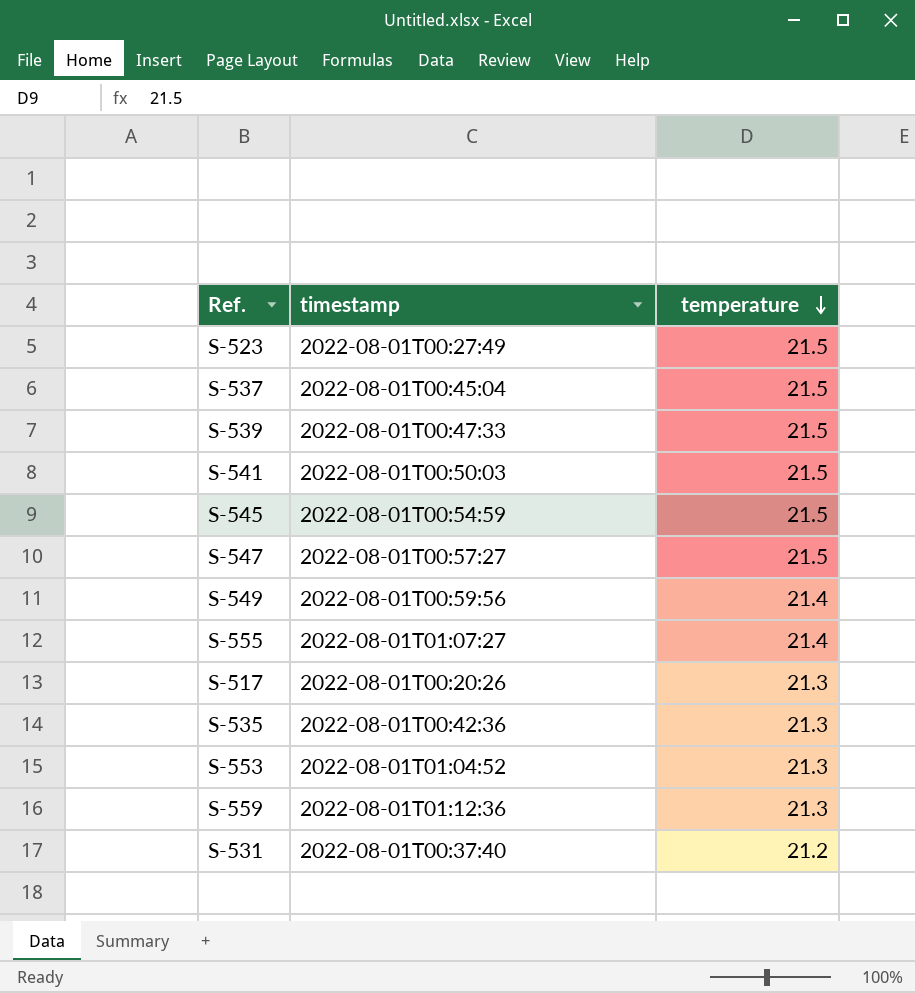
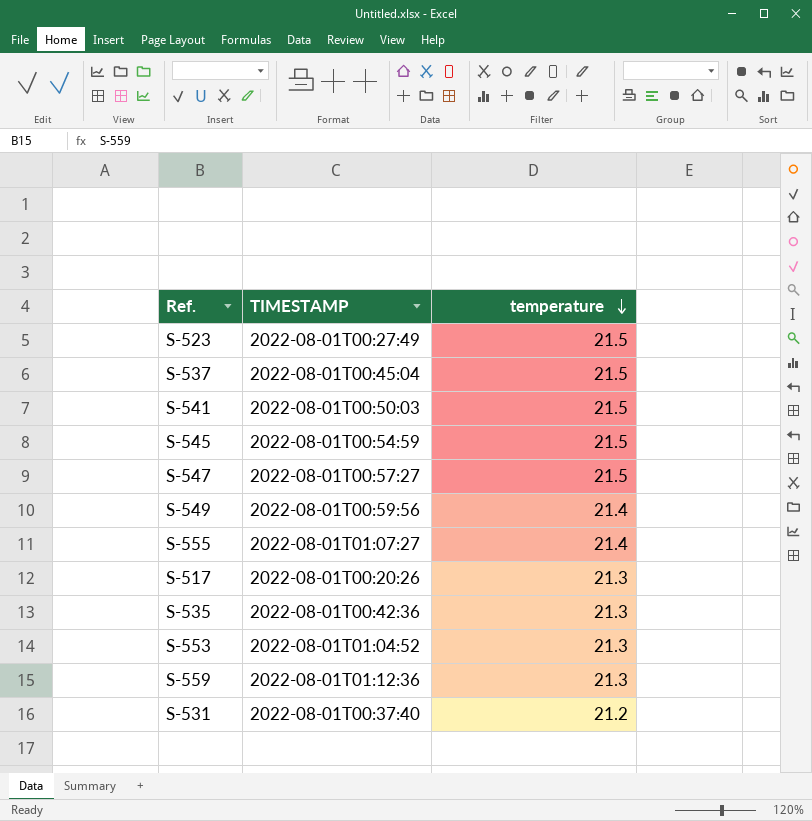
column name: timestamp -> TIMESTAMP
row S-539: 2022-08-01T00:47:33 | 21.5 -> none

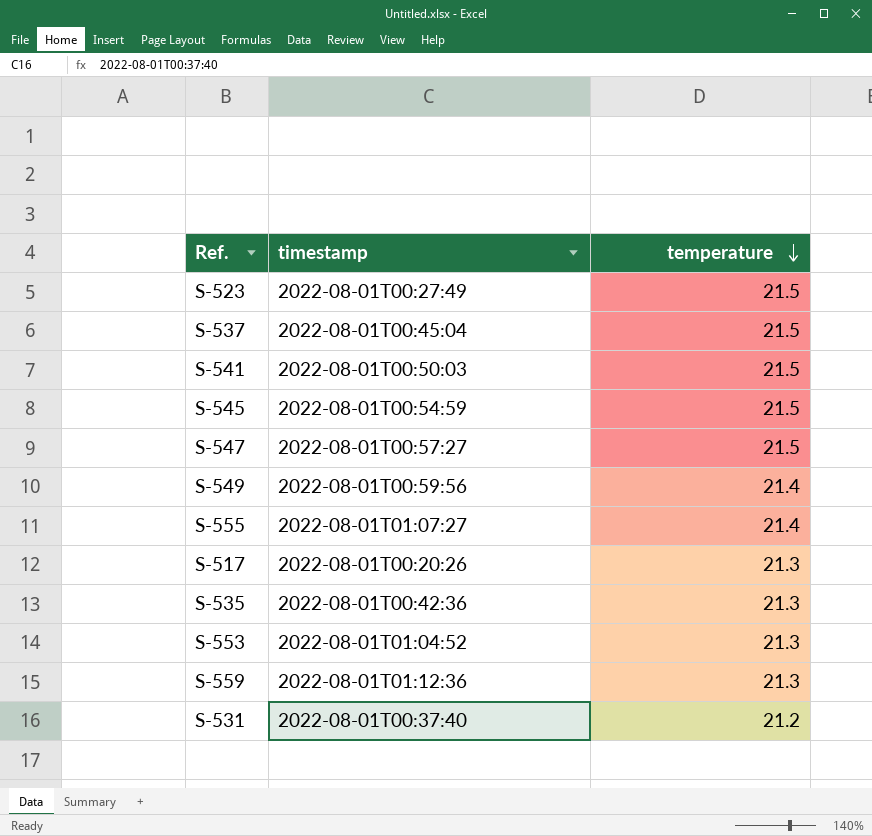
column name: TIMESTAMP -> timestamp

